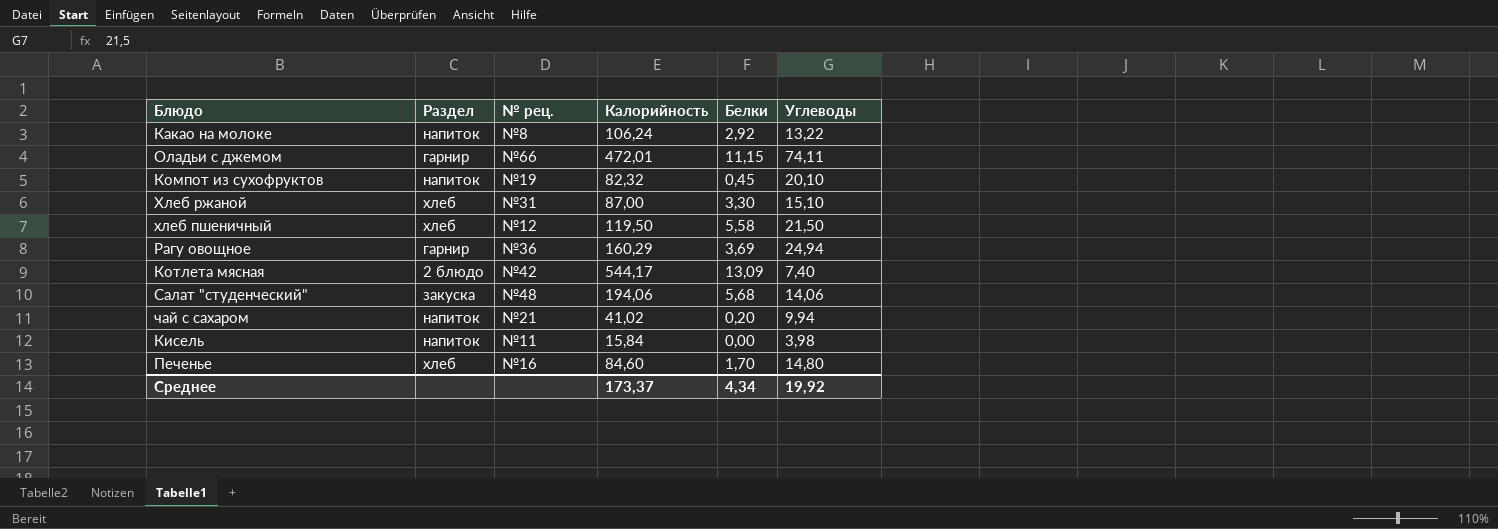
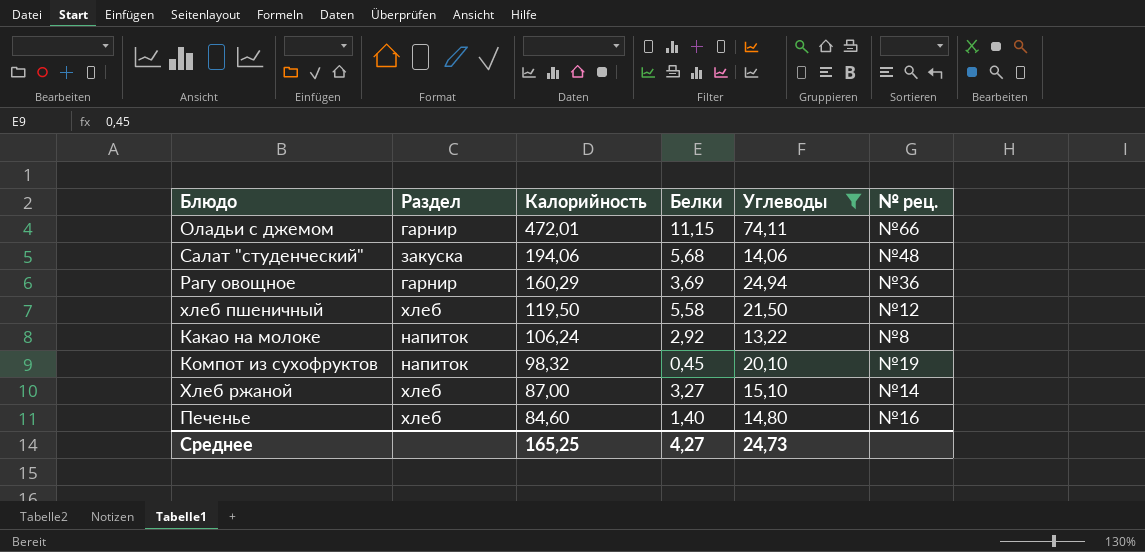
filter: none -> Углеводы >= 13,22
row order: none -> Калорийность descending
column № рец. | position: 3 -> 6
Компот из сухофруктов | Калорийность: 82,32 -> 98,32
Хлеб ржаной | Белки: 3,30 -> 3,27
Хлеб ржаной | № рец.: №31 -> №14
Печенье | Белки: 1,70 -> 1,40
Среднее | Калорийность: 173,37 -> 165,25
Среднее | Белки: 4,34 -> 4,27
Среднее | Углеводы: 19,92 -> 24,73

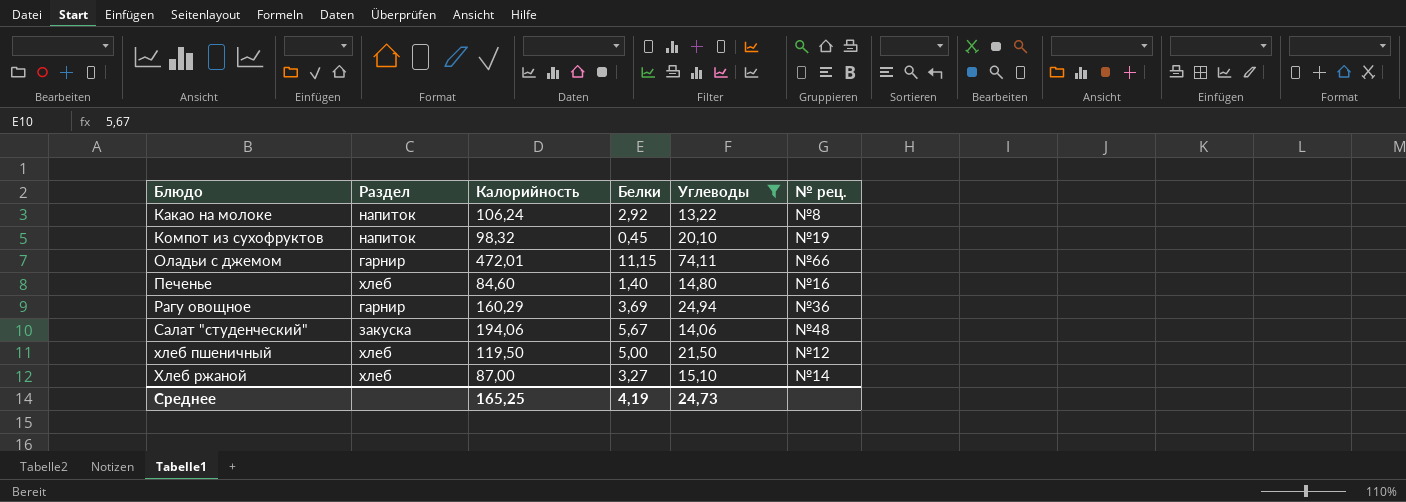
row order: Калорийность descending -> Блюдо ascending
Салат "студенческий" | Белки: 5,68 -> 5,67
хлеб пшеничный | Белки: 5,58 -> 5,00
Среднее | Белки: 4,27 -> 4,19

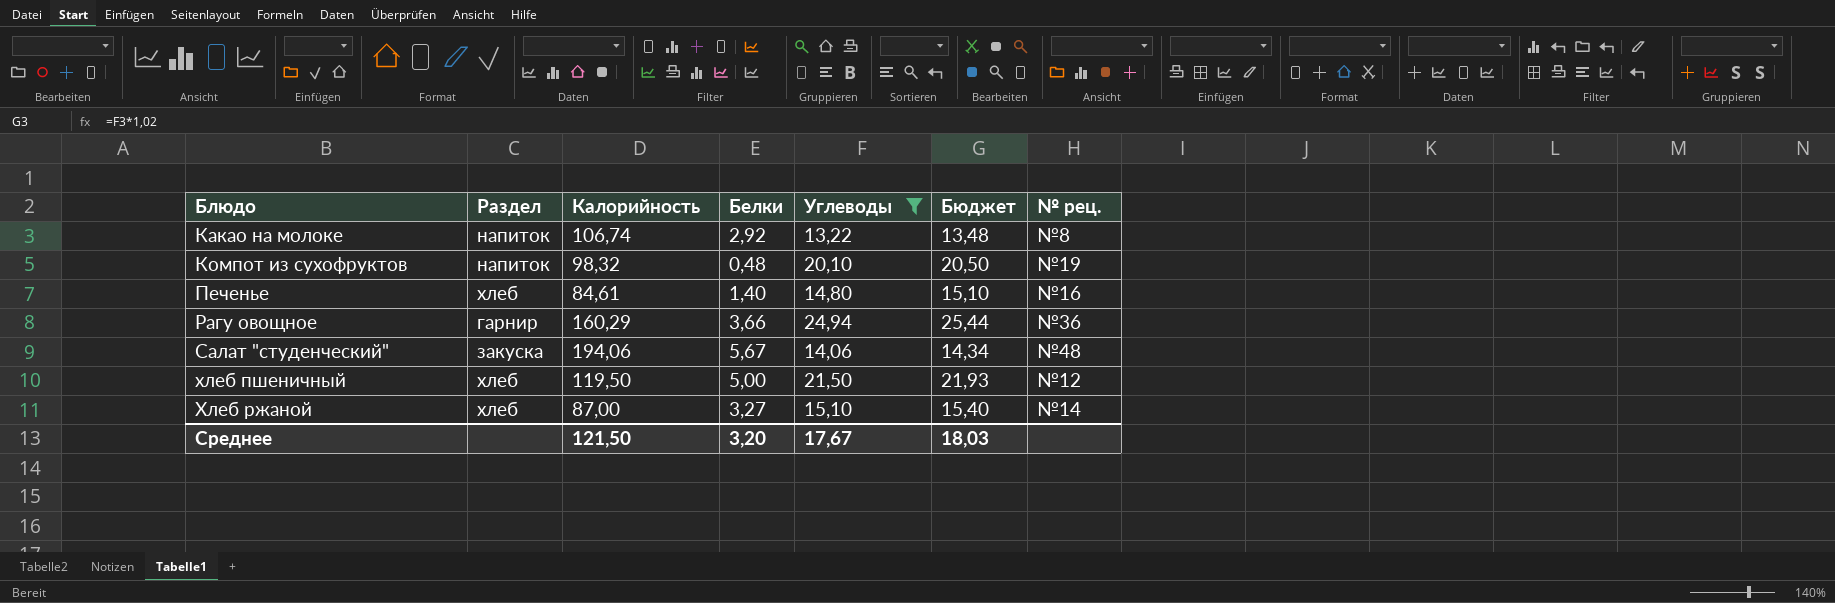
column Бюджет | formula: none -> [Углеводы] * 1,02
row Оладьи с джемом: гарнир | 472,01 | 11,15 | 74,11 | №66 -> none
Какао на молоке | Калорийность: 106,24 -> 106,74
Компот из сухофруктов | Белки: 0,45 -> 0,48
Печенье | Калорийность: 84,60 -> 84,61
Рагу овощное | Белки: 3,69 -> 3,66
Среднее | Калорийность: 165,25 -> 121,50
Среднее | Белки: 4,19 -> 3,20
Среднее | Углеводы: 24,73 -> 17,67

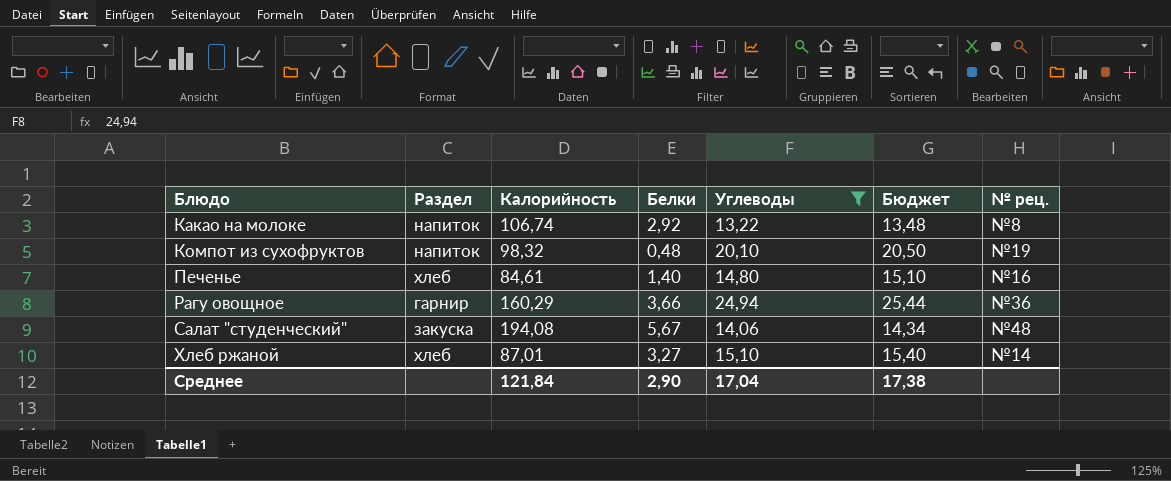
row хлеб пшеничный: хлеб | 119,50 | 5,00 | 21,50 | 21,93 | №12 -> none
Салат "студенческий" | Калорийность: 194,06 -> 194,08
Хлеб ржаной | Калорийность: 87,00 -> 87,01
Среднее | Калорийность: 121,50 -> 121,84
Среднее | Белки: 3,20 -> 2,90
Среднее | Углеводы: 17,67 -> 17,04
Среднее | Бюджет: 18,03 -> 17,38

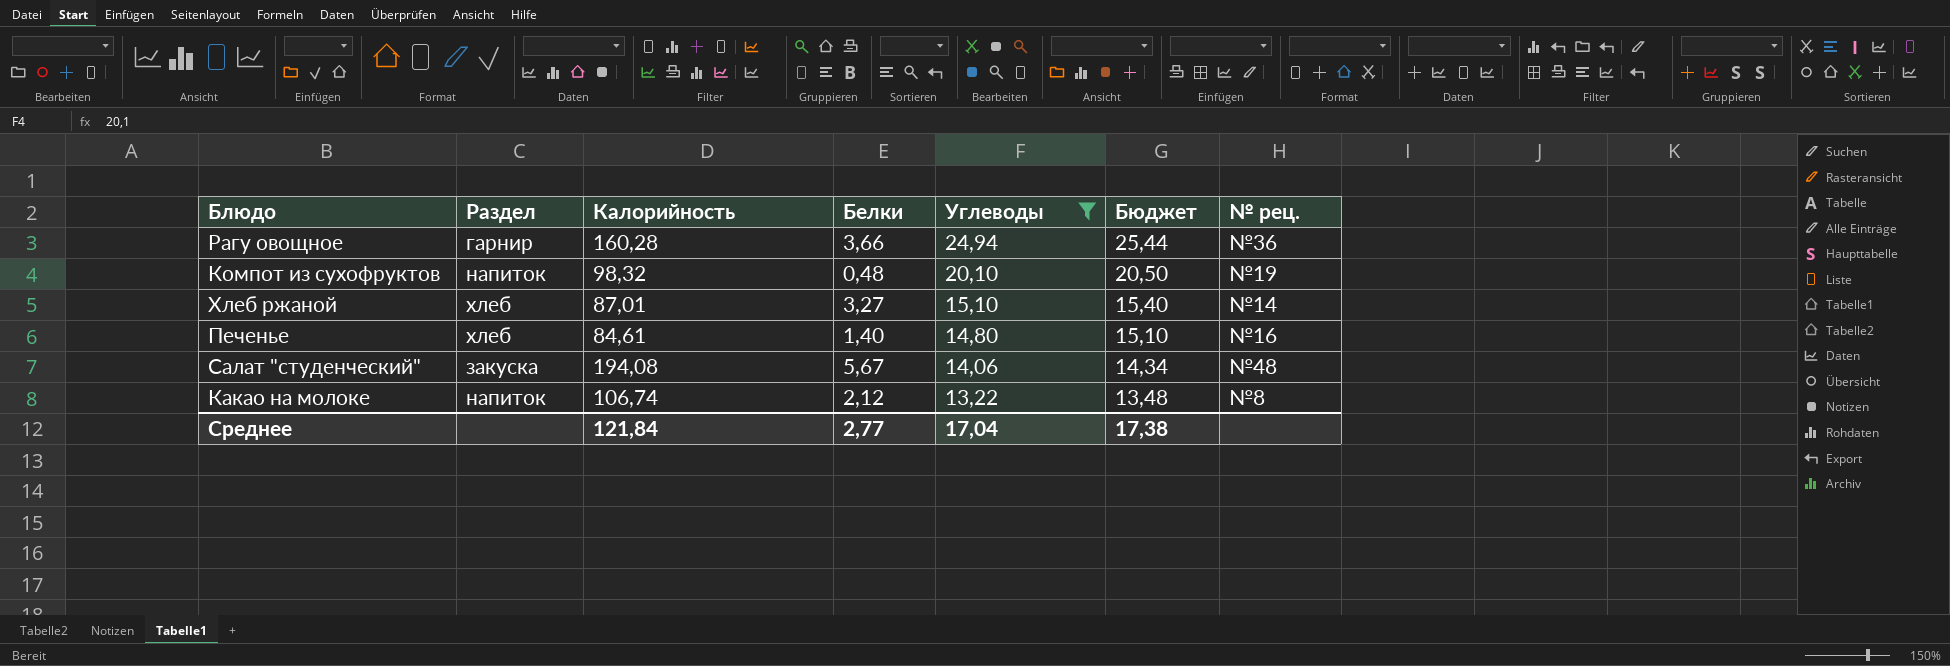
row order: Блюдо ascending -> Углеводы descending
Рагу овощное | Калорийность: 160,29 -> 160,28
Какао на молоке | Белки: 2,92 -> 2,12
Среднее | Белки: 2,90 -> 2,77

